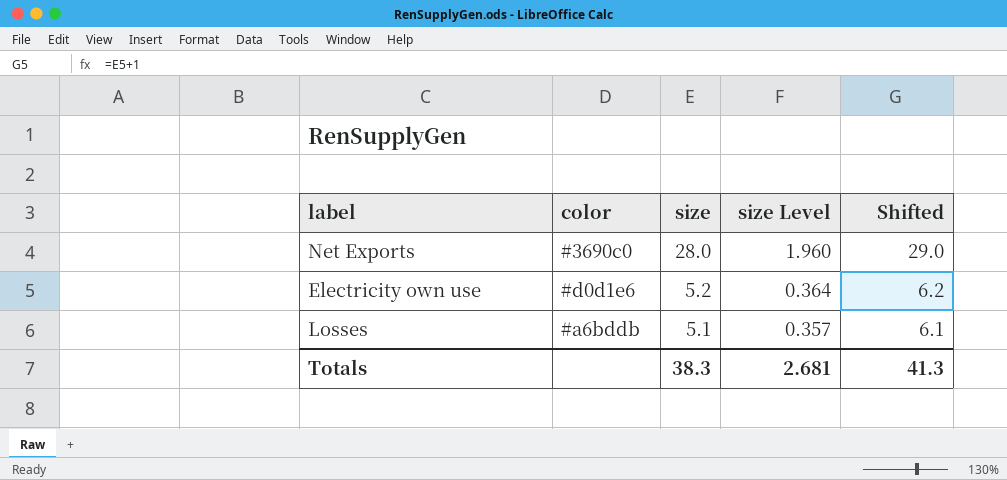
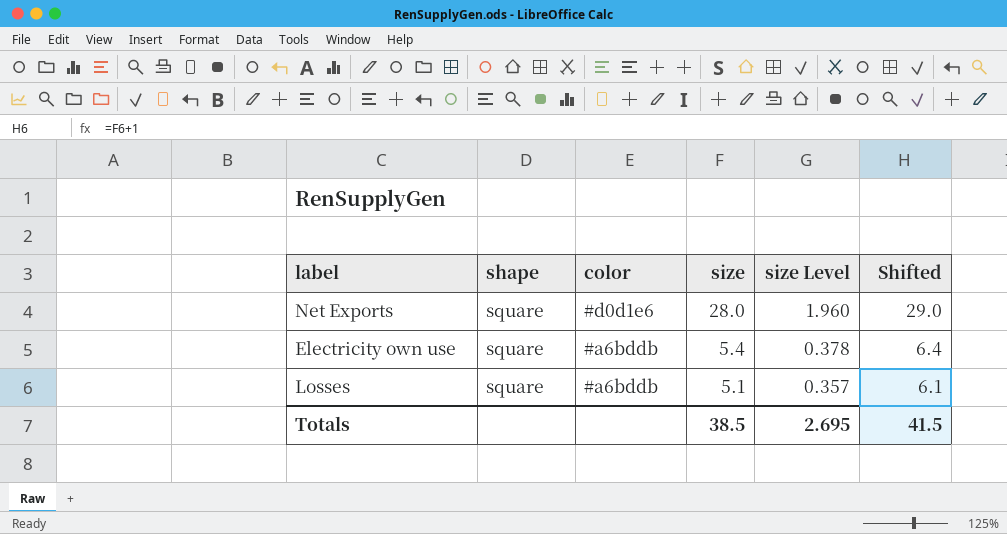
column shape | position: none -> 2
Net Exports | color: #3690c0 -> #d0d1e6
Electricity own use | color: #d0d1e6 -> #a6bddb
Electricity own use | size: 5.2 -> 5.4
Electricity own use | size Level: 0.364 -> 0.378
Electricity own use | Shifted: 6.2 -> 6.4
Totals | size: 38.3 -> 38.5
Totals | size Level: 2.681 -> 2.695
Totals | Shifted: 41.3 -> 41.5

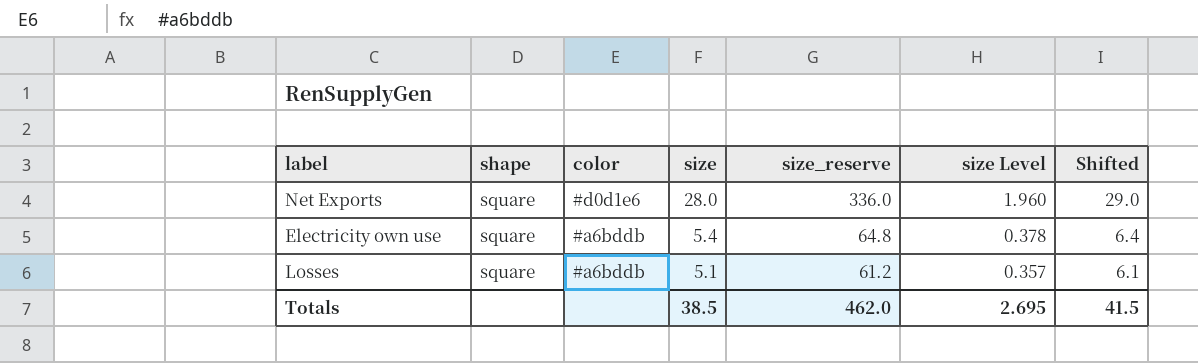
column size_reserve | formula: none -> [size] * 12

